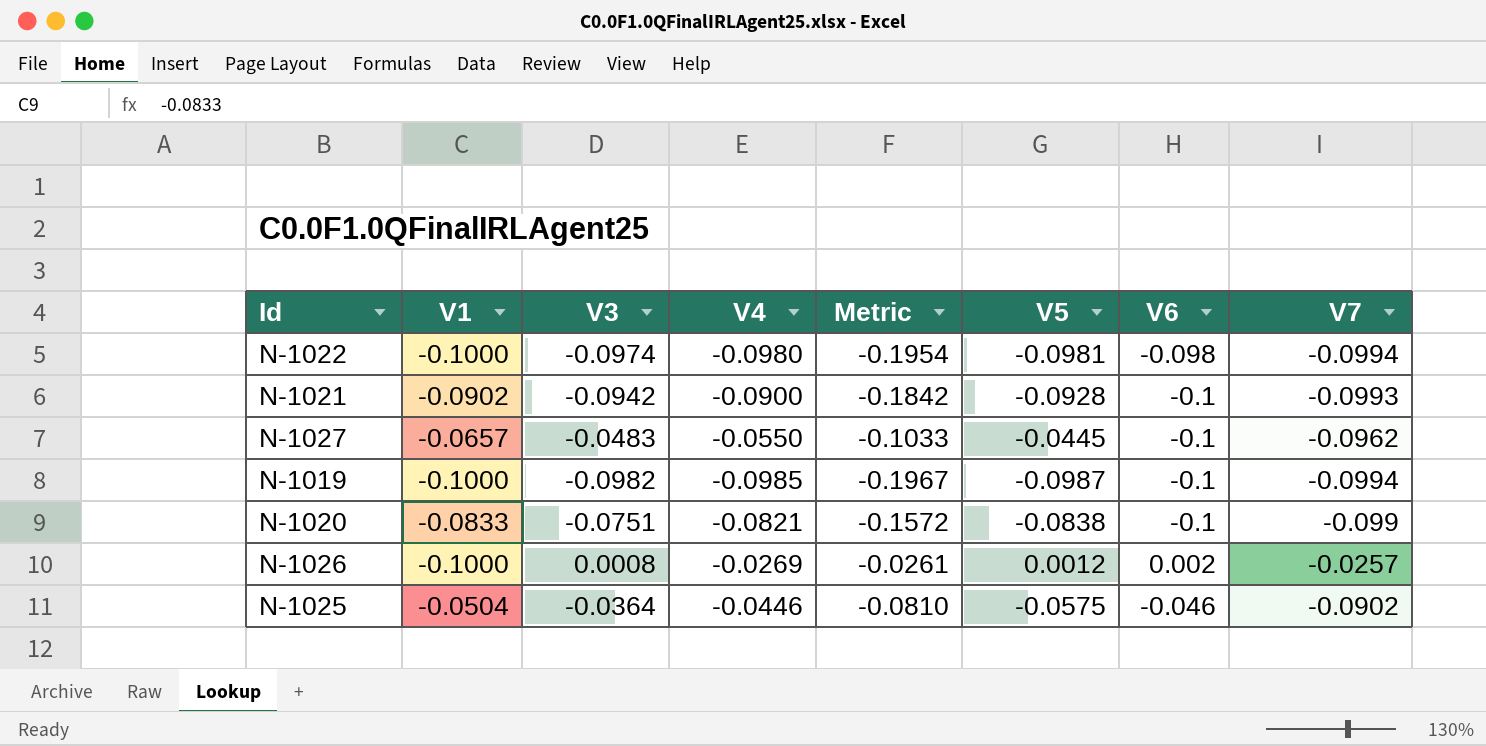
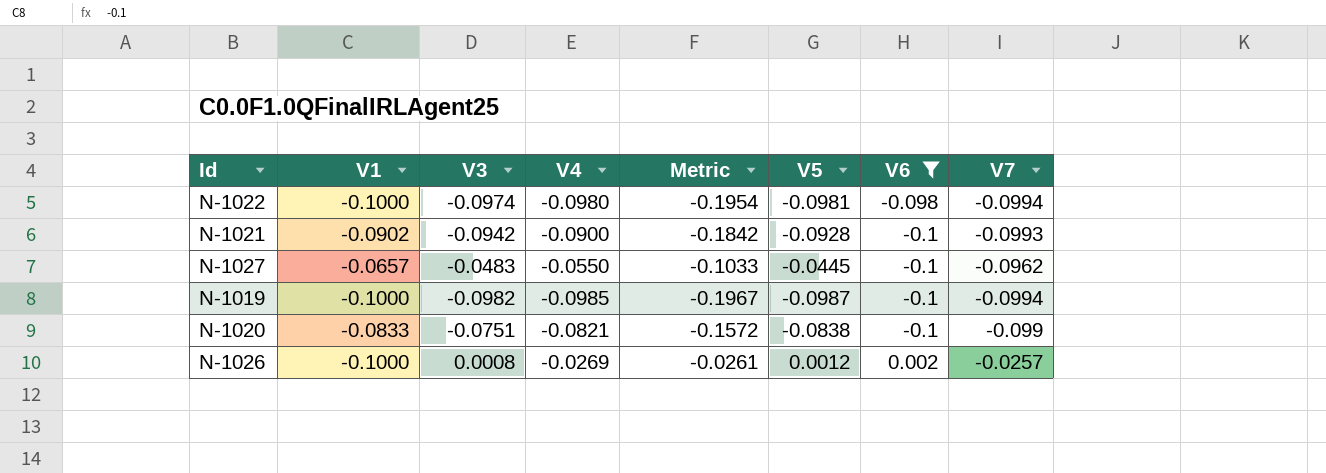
filter: none -> V6 != -0.046

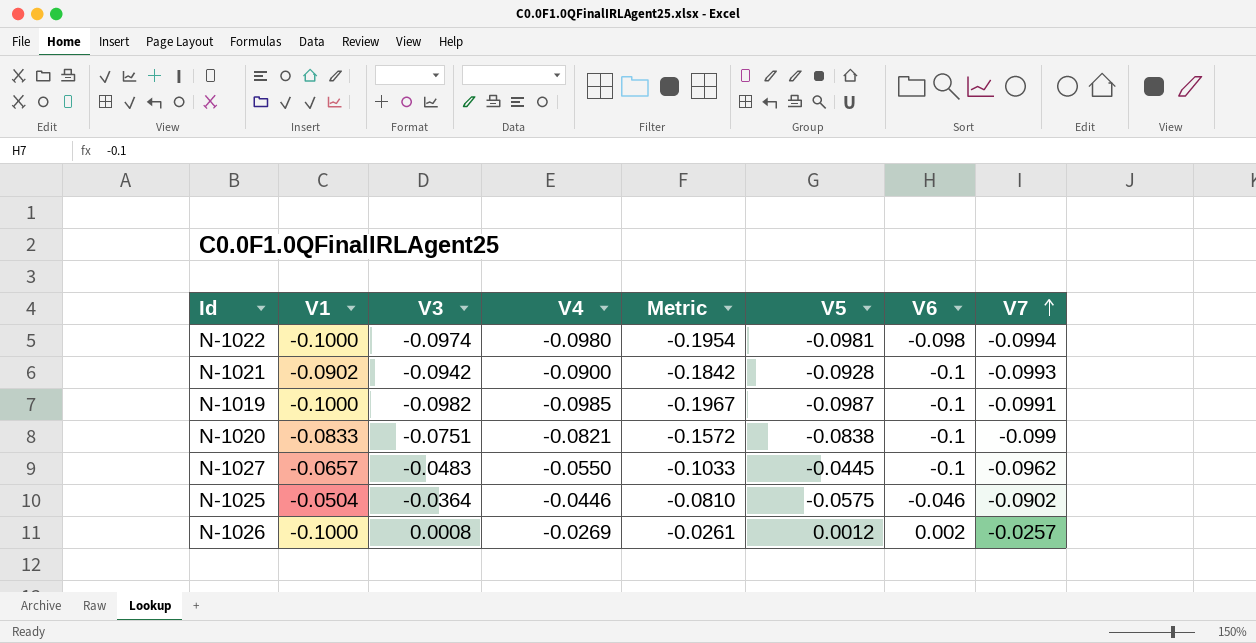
filter: V6 != -0.046 -> none
row order: none -> V7 ascending
N-1019 | V7: -0.0994 -> -0.0991

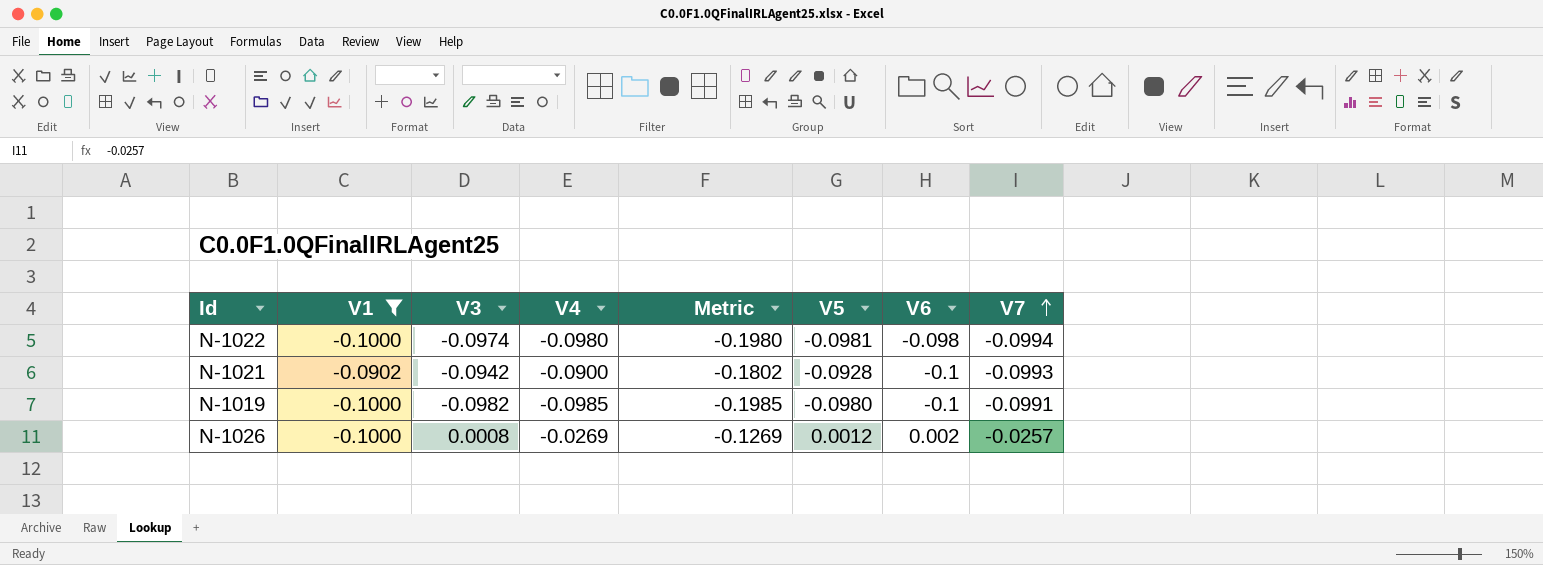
filter: none -> V1 <= -0.0902
column Metric | formula: [V3] + [V4] -> [V1] + [V4]
N-1019 | V5: -0.0987 -> -0.0980

